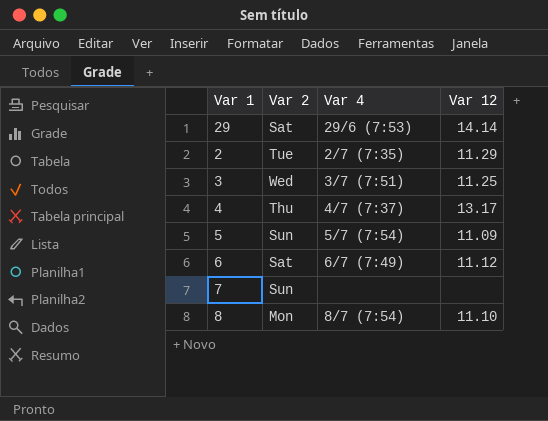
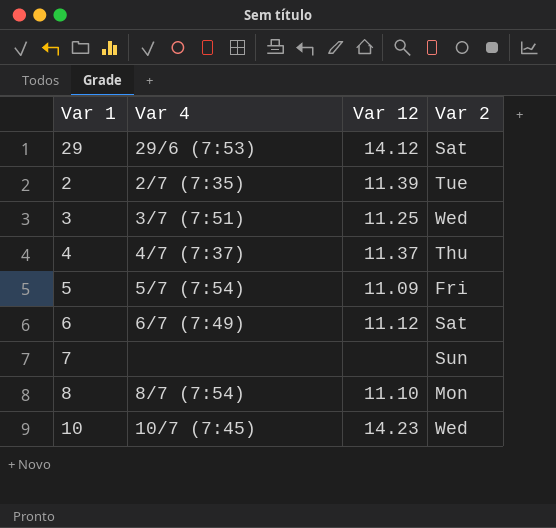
column Var 2 | position: 2 -> 4
29 | Var 12: 14.14 -> 14.12
2 | Var 12: 11.29 -> 11.39
4 | Var 12: 13.17 -> 11.37
5 | Var 2: Sun -> Fri
row 10: none -> 10/7 (7:45) | 14.23 | Wed

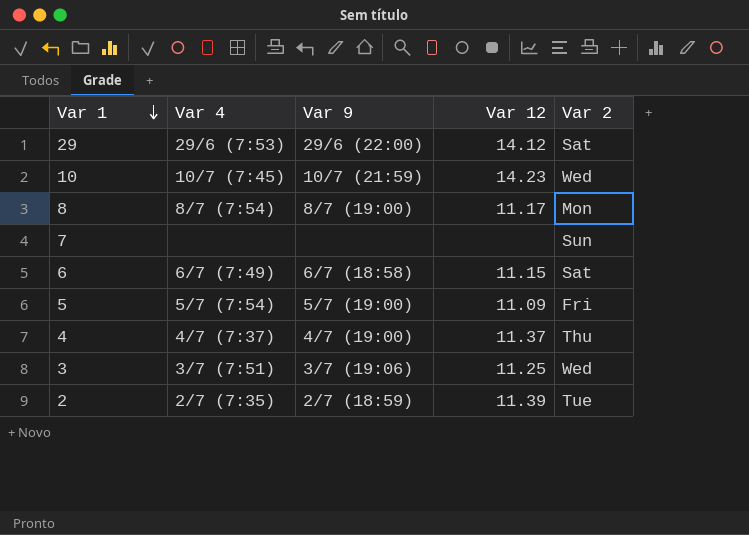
row order: none -> Var 1 descending
column Var 9 | position: none -> 3
8 | Var 12: 11.10 -> 11.17
6 | Var 12: 11.12 -> 11.15

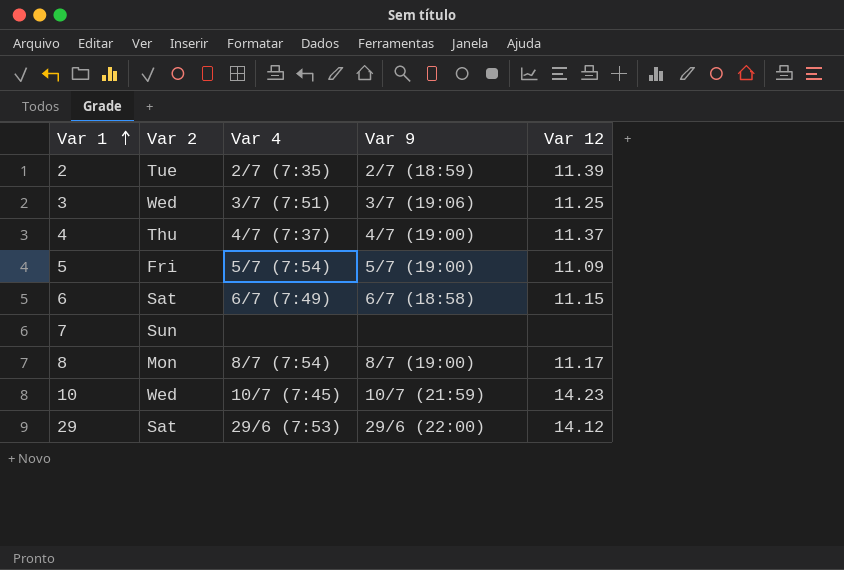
row order: Var 1 descending -> Var 1 ascending
column Var 2 | position: 5 -> 2

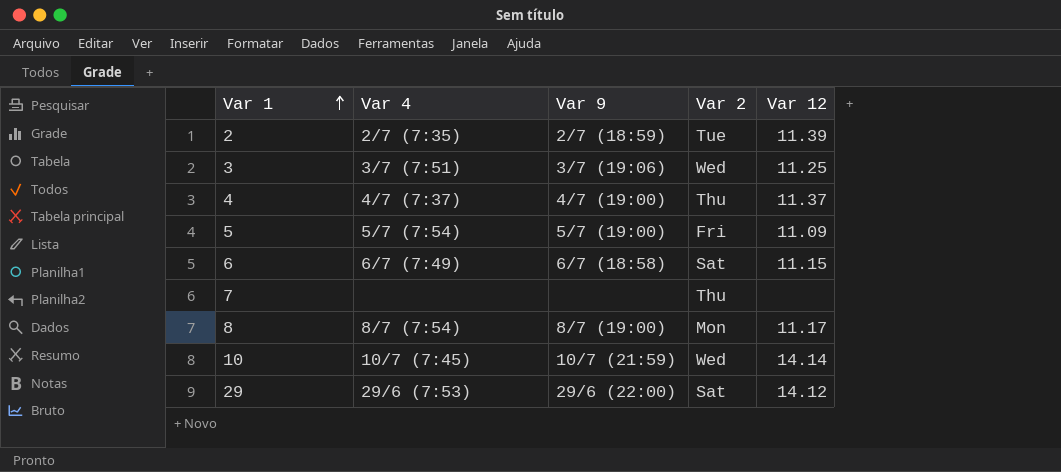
column Var 2 | position: 2 -> 4
7 | Var 2: Sun -> Thu
10 | Var 12: 14.23 -> 14.14

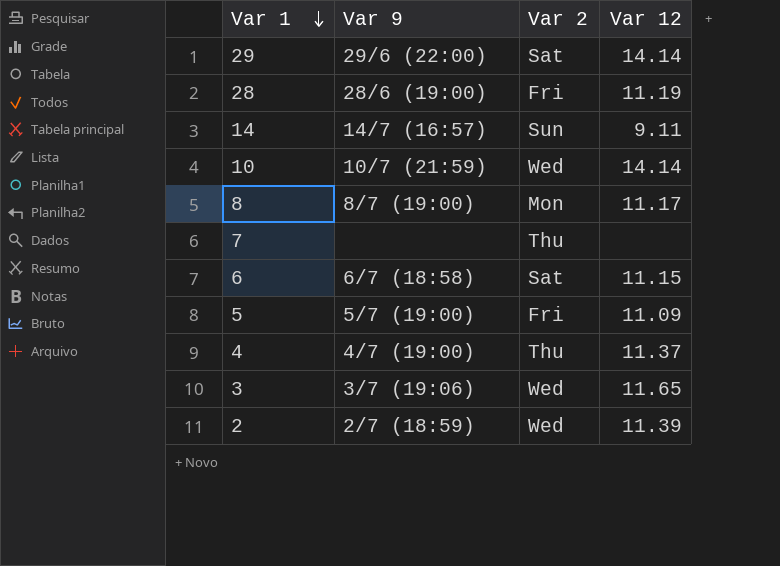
row order: Var 1 ascending -> Var 1 descending
column Var 4 | position: 2 -> none
29 | Var 12: 14.12 -> 14.14
row 28: none -> 28/6 (19:00) | Fri | 11.19
row 14: none -> 14/7 (16:57) | Sun | 9.11
3 | Var 12: 11.25 -> 11.65
2 | Var 2: Tue -> Wed

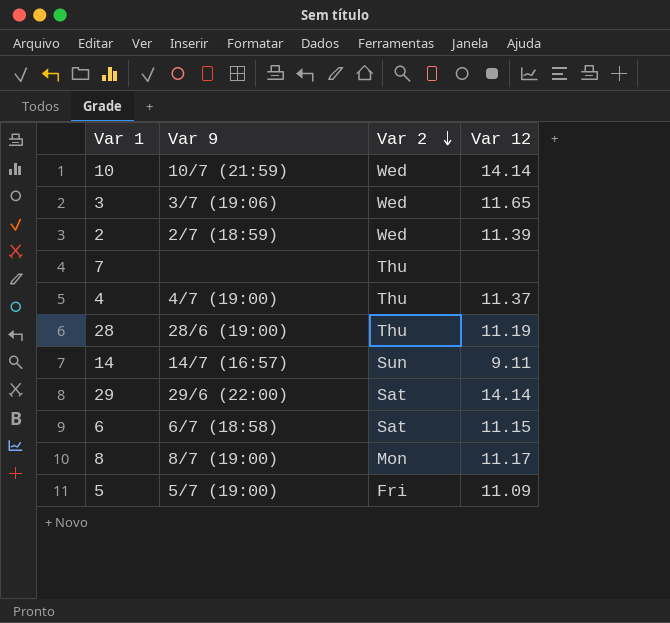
row order: Var 1 descending -> Var 2 descending
28 | Var 2: Fri -> Thu

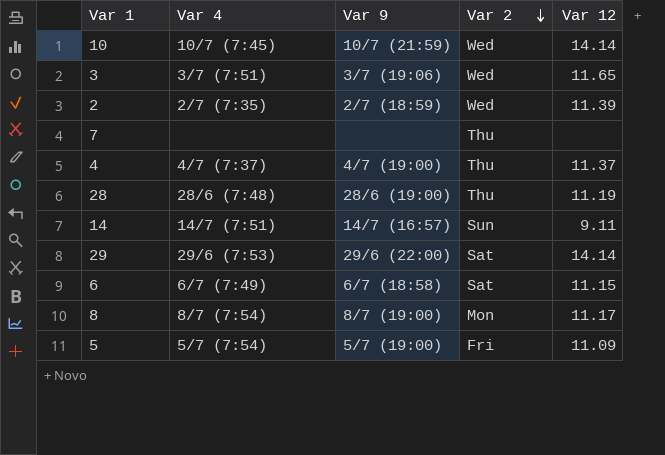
column Var 4 | position: none -> 2

